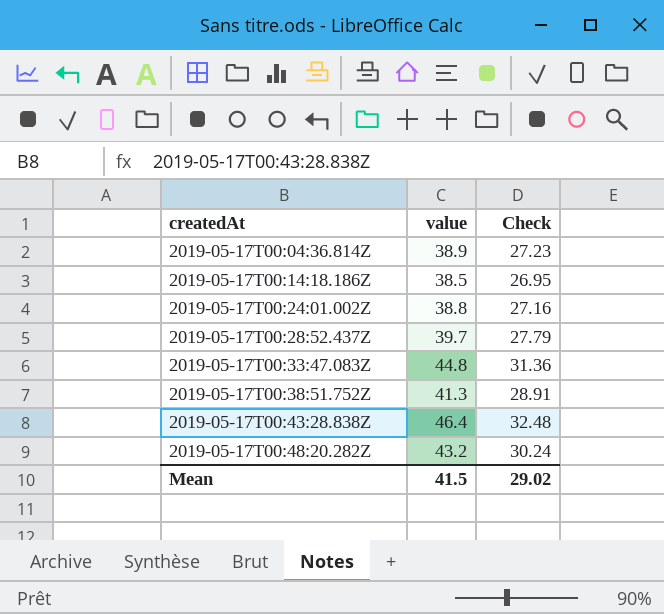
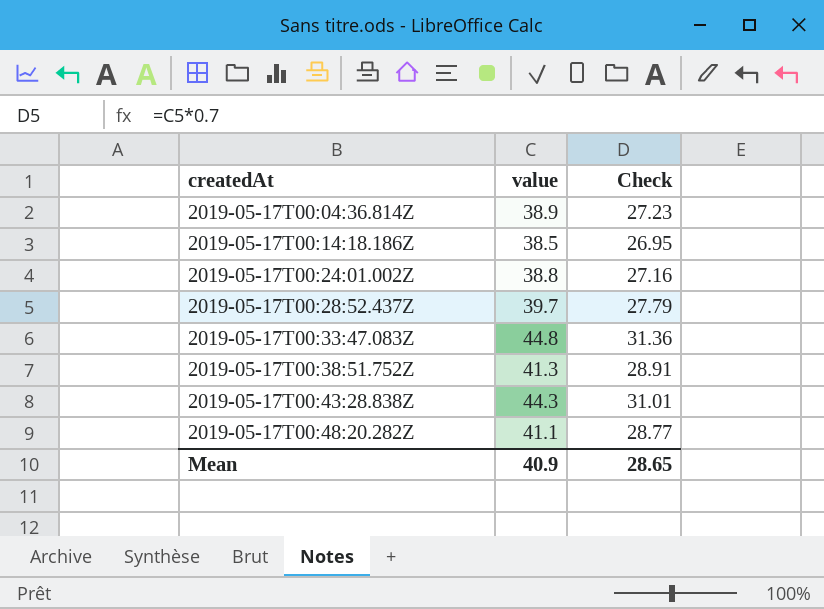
2019-05-17T00:43:28.838Z | value: 46.4 -> 44.3
2019-05-17T00:43:28.838Z | Check: 32.48 -> 31.01
2019-05-17T00:48:20.282Z | value: 43.2 -> 41.1
2019-05-17T00:48:20.282Z | Check: 30.24 -> 28.77
Mean | value: 41.5 -> 40.9
Mean | Check: 29.02 -> 28.65

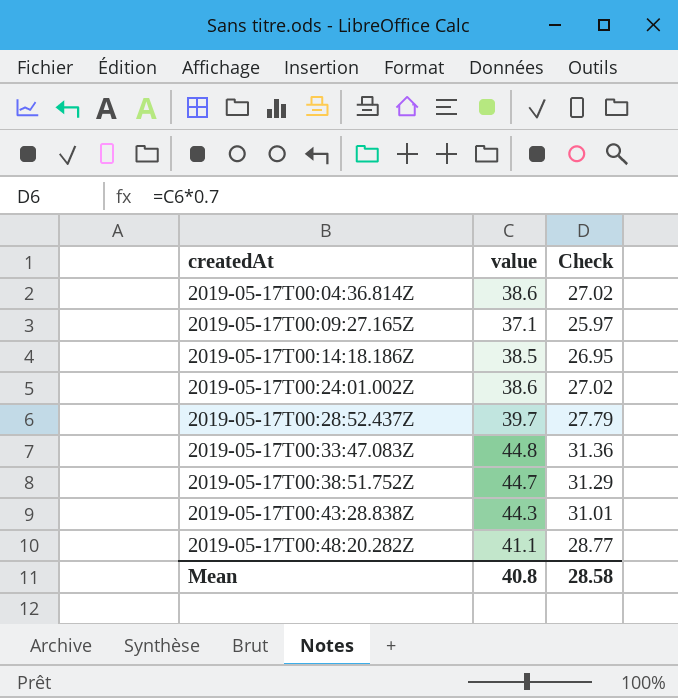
2019-05-17T00:04:36.814Z | value: 38.9 -> 38.6
2019-05-17T00:04:36.814Z | Check: 27.23 -> 27.02
row 2019-05-17T00:09:27.165Z: none -> 37.1 | 25.97
2019-05-17T00:24:01.002Z | value: 38.8 -> 38.6
2019-05-17T00:24:01.002Z | Check: 27.16 -> 27.02
2019-05-17T00:38:51.752Z | value: 41.3 -> 44.7
2019-05-17T00:38:51.752Z | Check: 28.91 -> 31.29
Mean | value: 40.9 -> 40.8
Mean | Check: 28.65 -> 28.58

